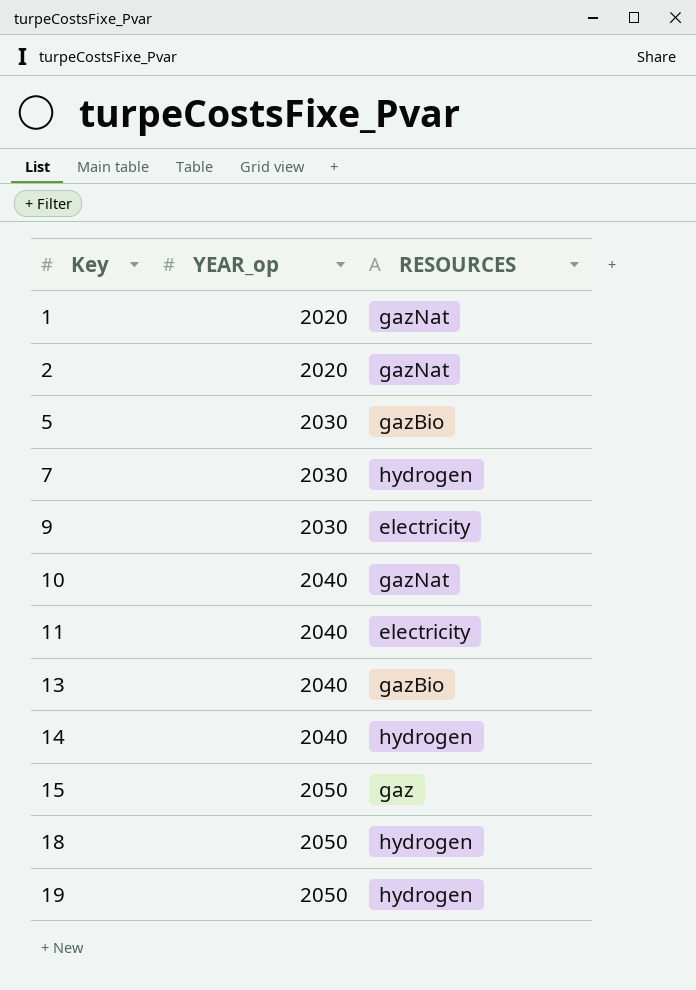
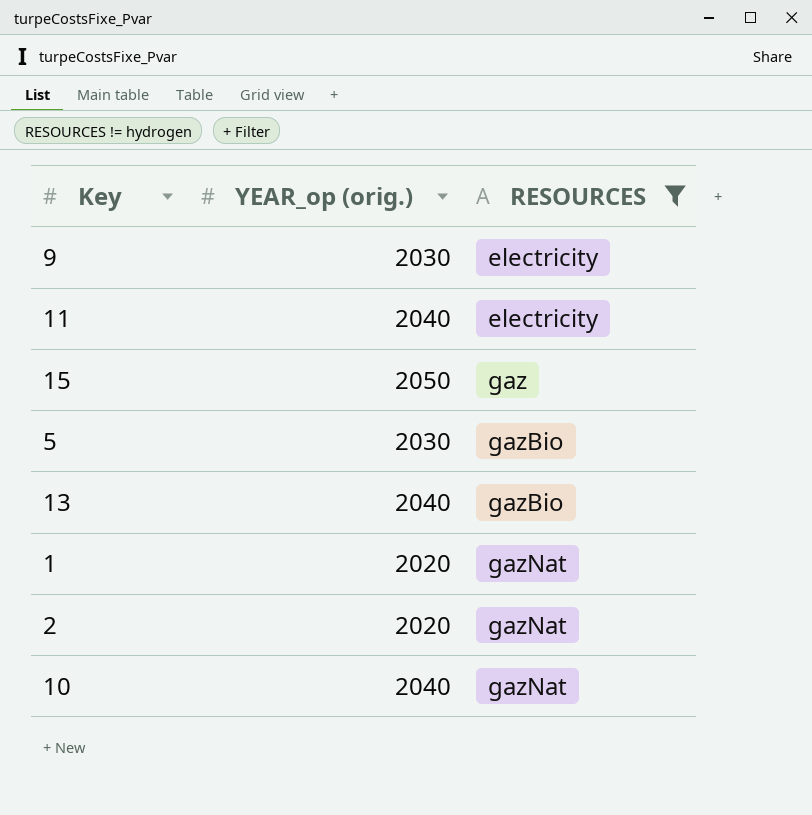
filter: none -> RESOURCES != hydrogen
row order: Key ascending -> RESOURCES ascending
column name: YEAR_op -> YEAR_op (orig.)

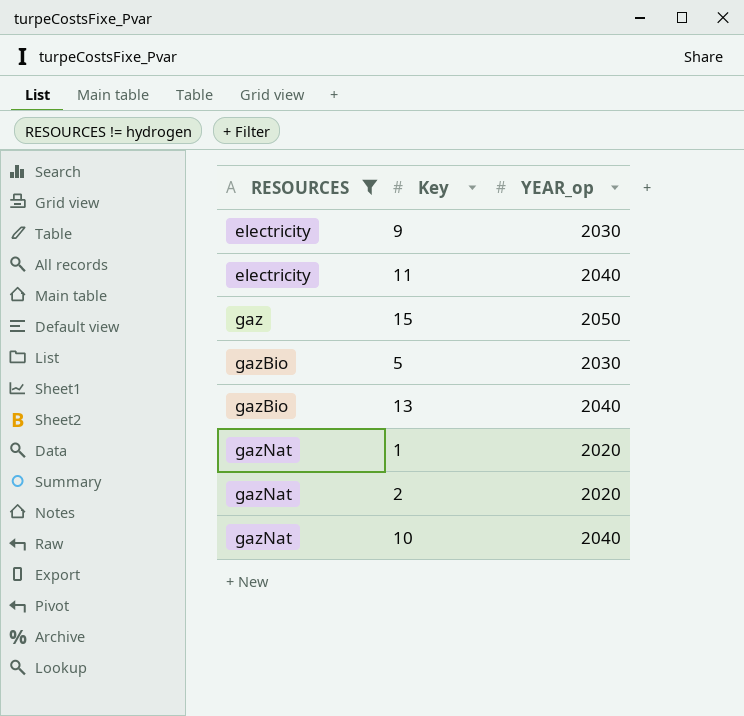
column RESOURCES | position: 3 -> 1
column name: YEAR_op (orig.) -> YEAR_op

